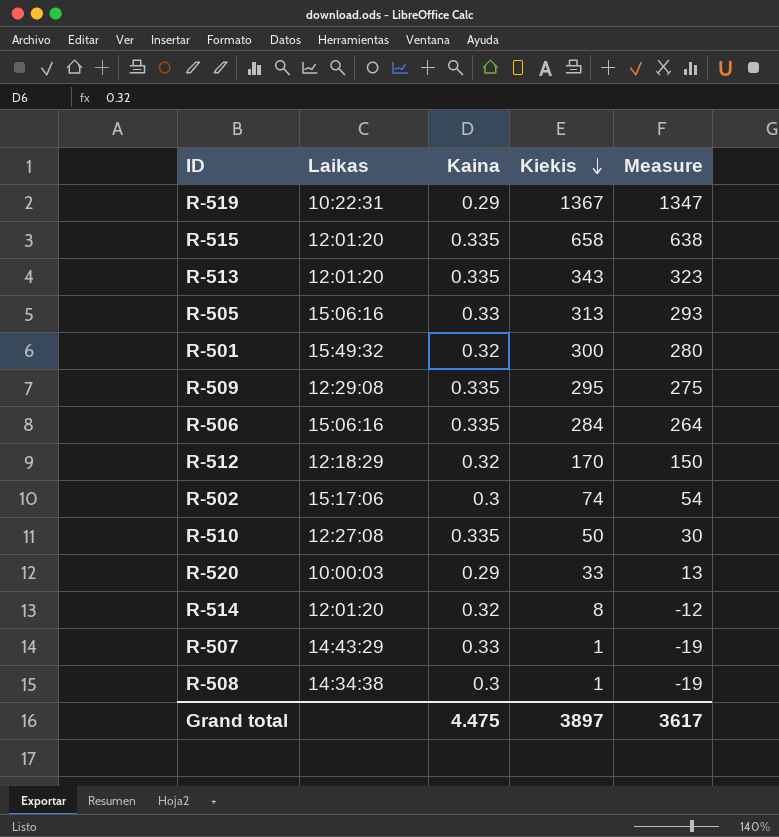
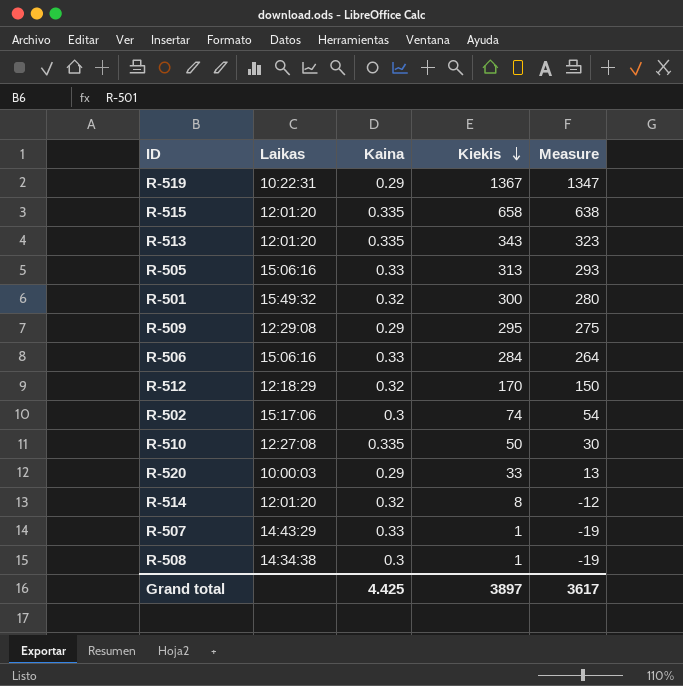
R-509 | Kaina: 0.335 -> 0.29
R-506 | Kaina: 0.335 -> 0.33
Grand total | Kaina: 4.475 -> 4.425

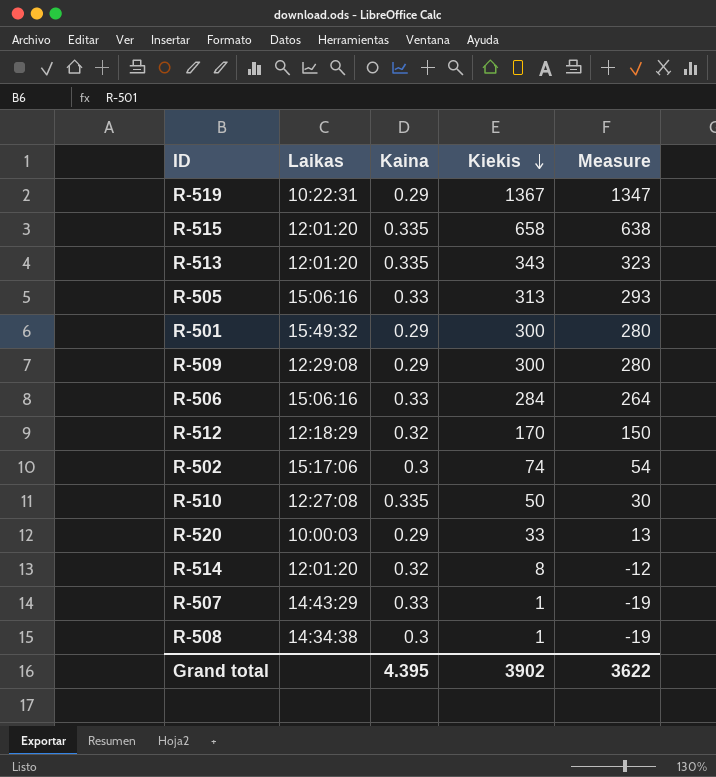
R-501 | Kaina: 0.32 -> 0.29
R-509 | Kiekis: 295 -> 300
R-509 | Measure: 275 -> 280
Grand total | Kaina: 4.425 -> 4.395
Grand total | Kiekis: 3897 -> 3902
Grand total | Measure: 3617 -> 3622

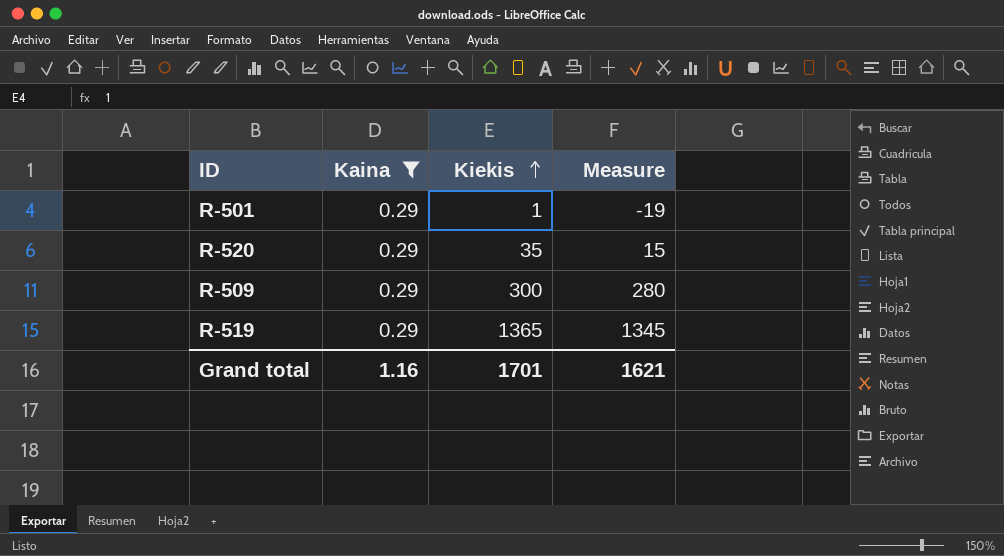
filter: none -> Kaina = 0.29
row order: Kiekis descending -> Kiekis ascending
column Laikas | position: 2 -> none
R-501 | Kiekis: 300 -> 1
R-501 | Measure: 280 -> -19
R-520 | Kiekis: 33 -> 35
R-520 | Measure: 13 -> 15
R-519 | Kiekis: 1367 -> 1365
R-519 | Measure: 1347 -> 1345
Grand total | Kaina: 4.395 -> 1.16
Grand total | Kiekis: 3902 -> 1701
Grand total | Measure: 3622 -> 1621

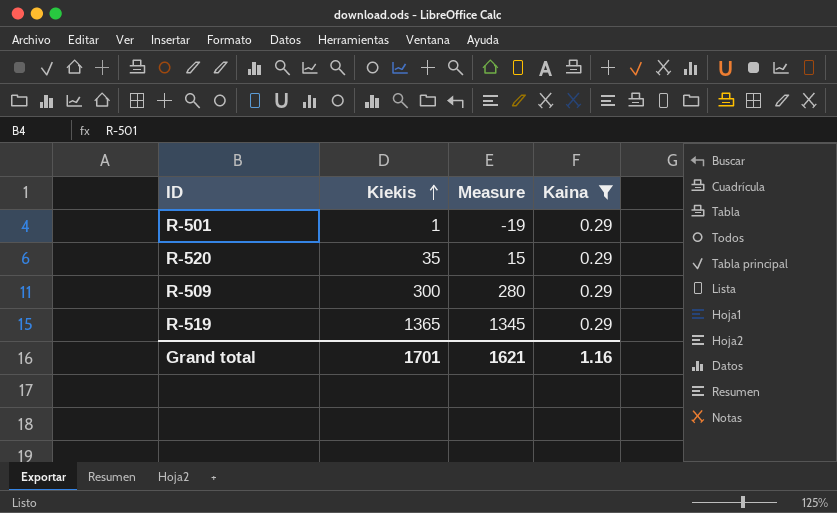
column Kaina | position: 2 -> 4

